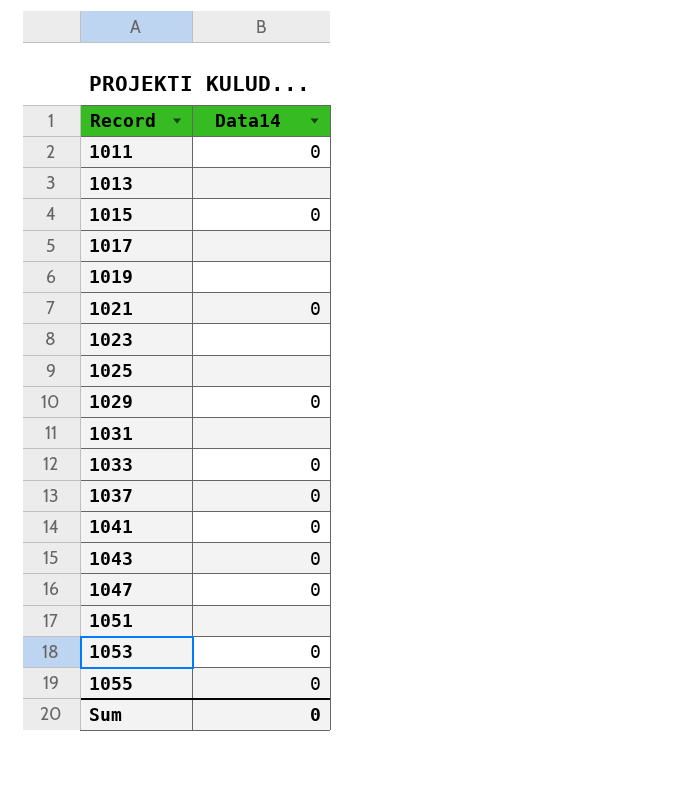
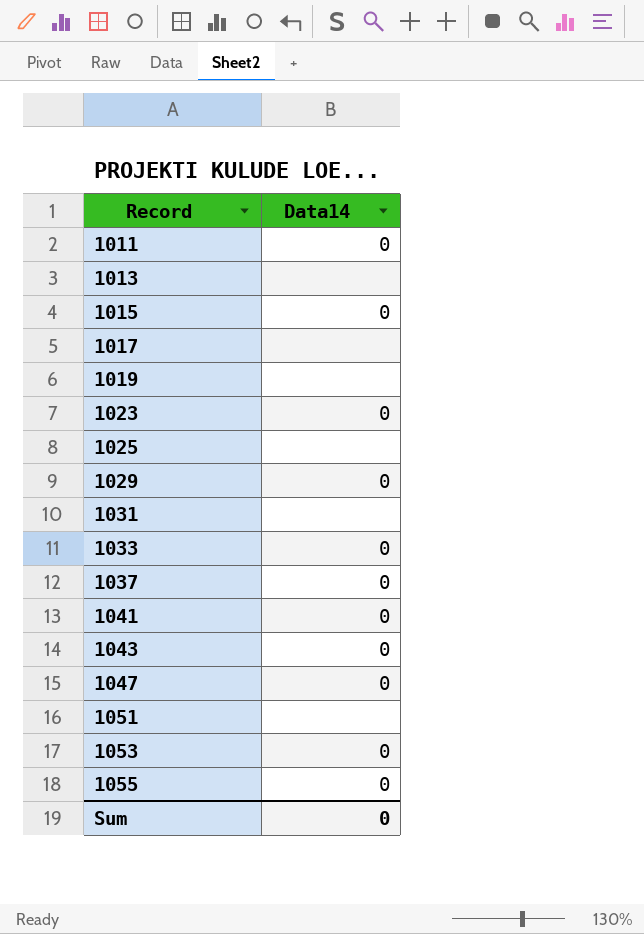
row 1021: 0 -> none
1023 | Data14: none -> 0

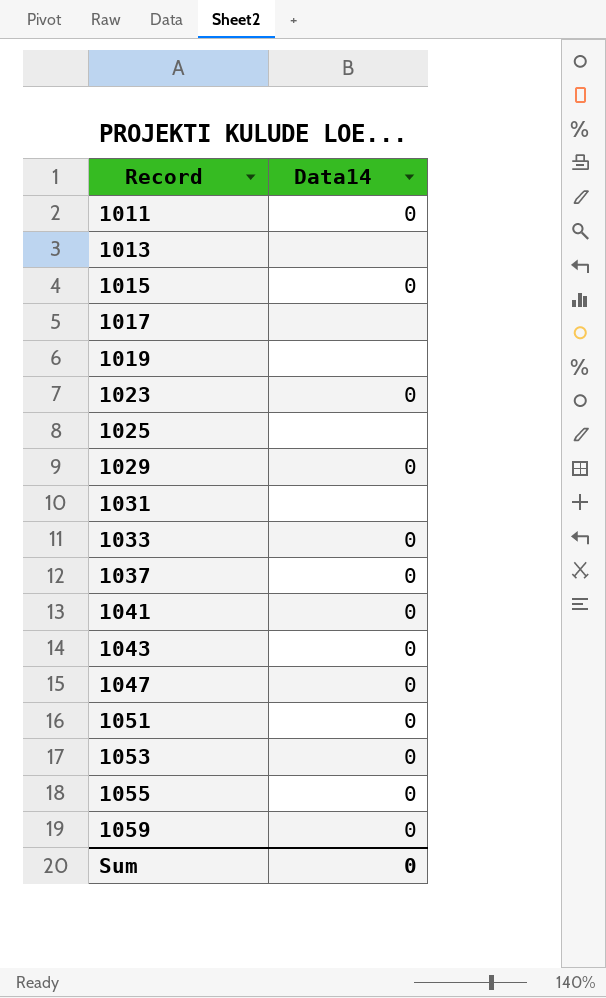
1051 | Data14: none -> 0
row 1059: none -> 0

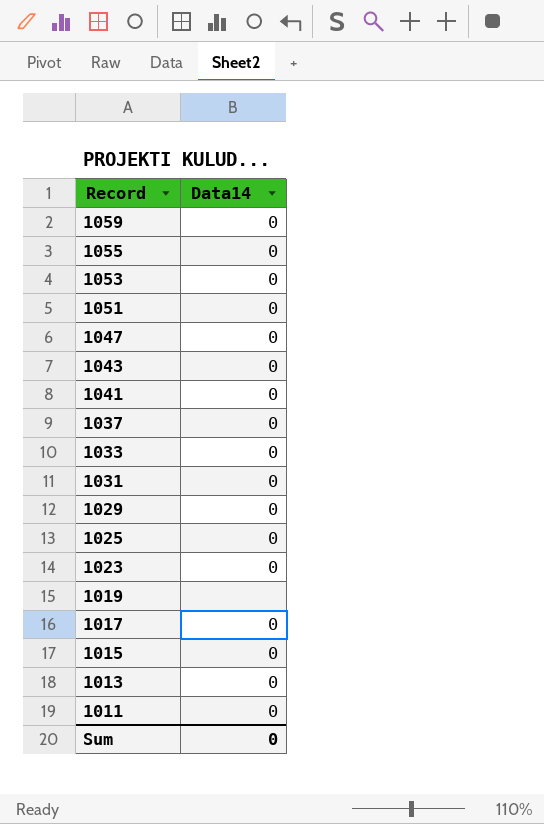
row order: Record ascending -> Record descending
1031 | Data14: none -> 0
1025 | Data14: none -> 0
1017 | Data14: none -> 0
1013 | Data14: none -> 0

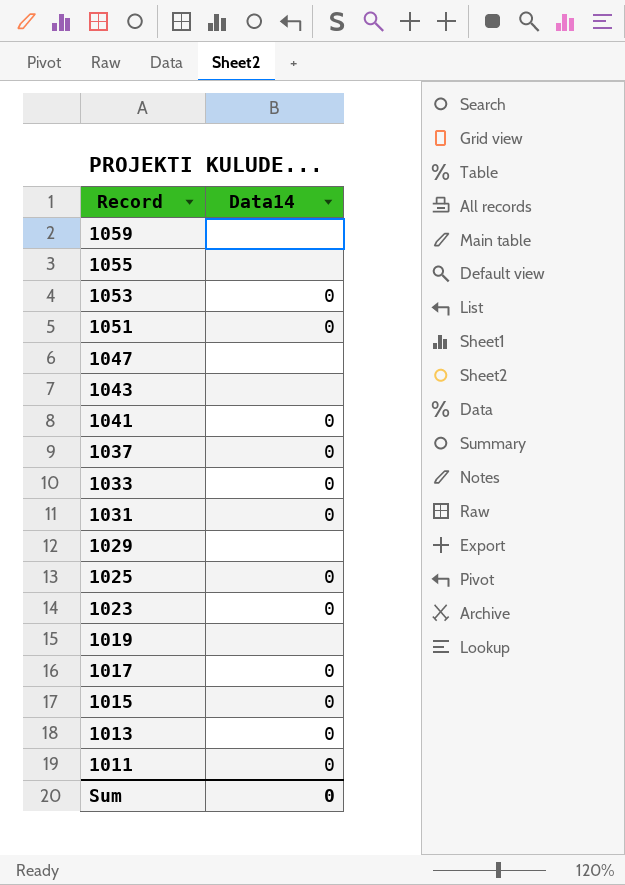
1059 | Data14: 0 -> none
1055 | Data14: 0 -> none
1047 | Data14: 0 -> none
1043 | Data14: 0 -> none
1029 | Data14: 0 -> none

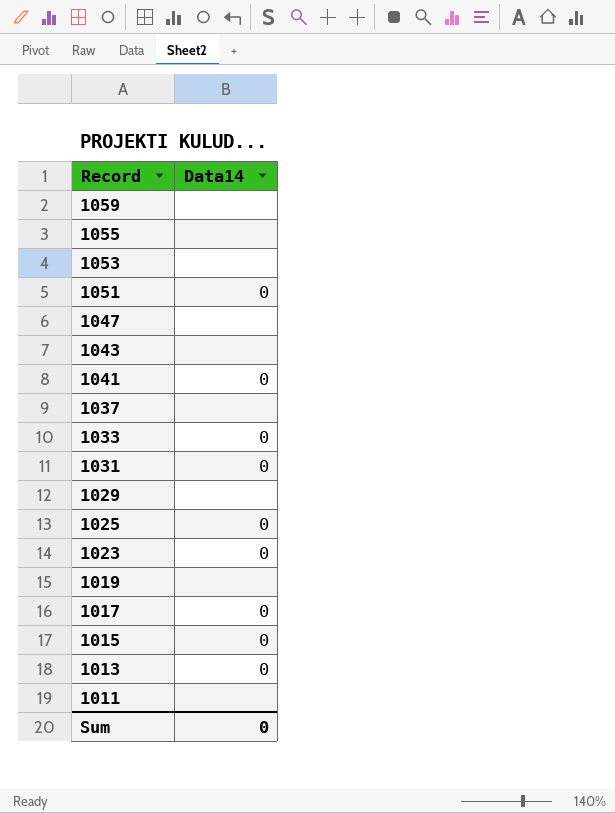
1053 | Data14: 0 -> none
1037 | Data14: 0 -> none
1011 | Data14: 0 -> none

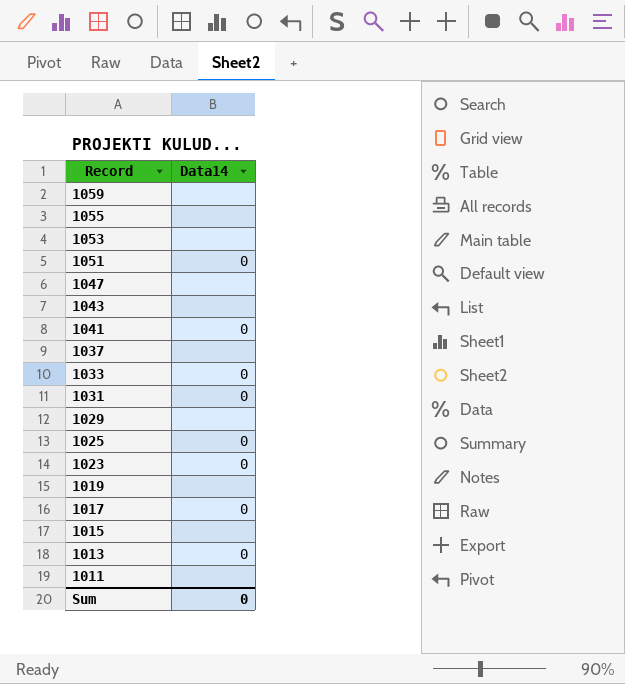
1015 | Data14: 0 -> none

